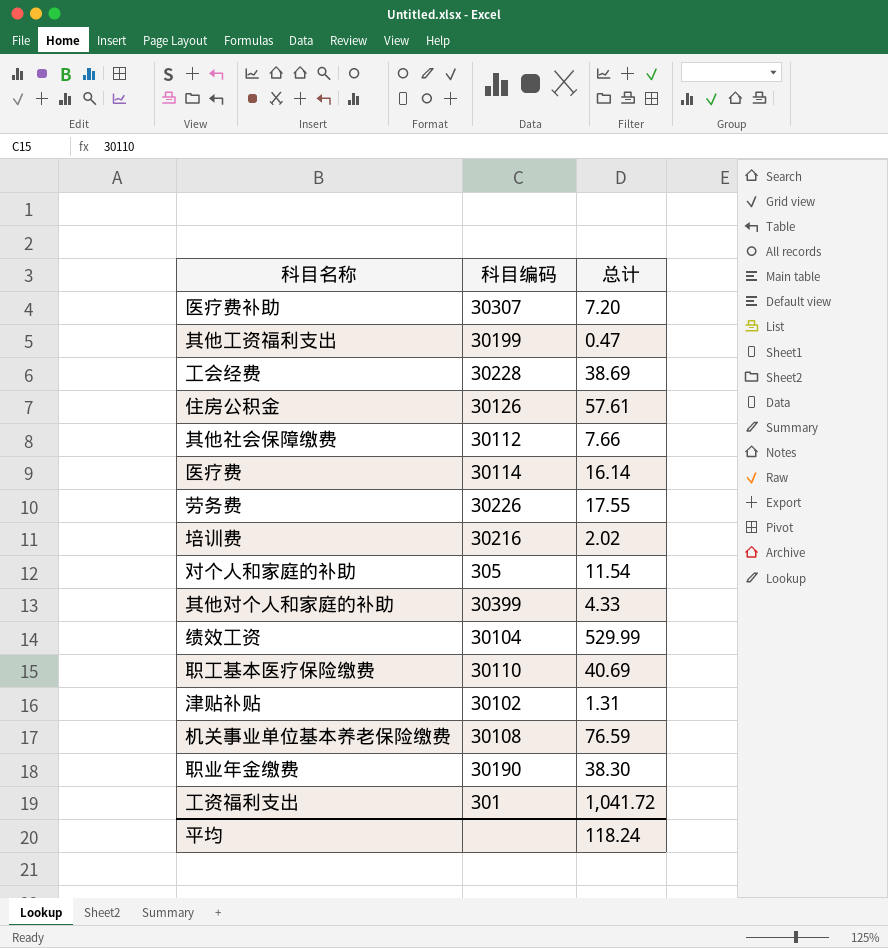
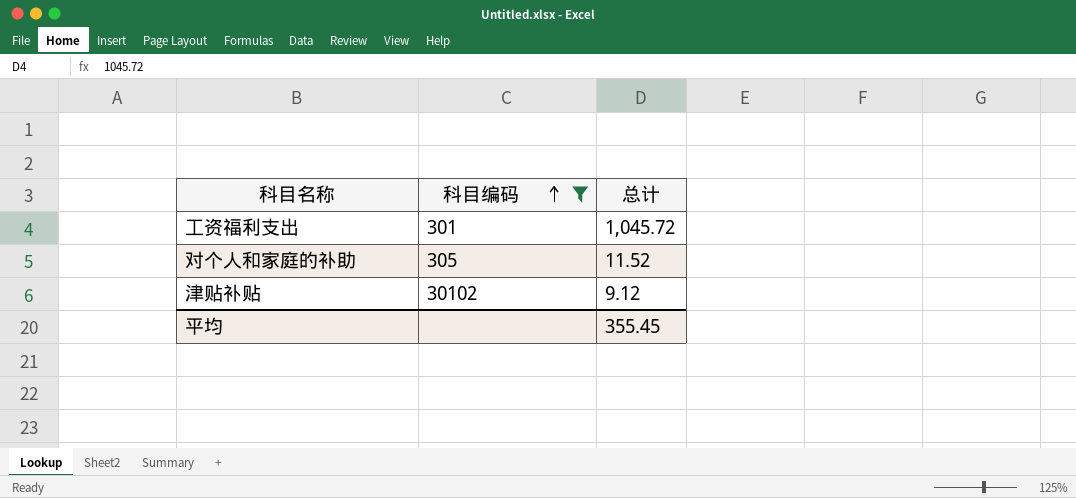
filter: none -> 科目编码 <= 30102
row order: none -> 科目编码 ascending
工资福利支出 | 总计: 1,041.72 -> 1,045.72
对个人和家庭的补助 | 总计: 11.54 -> 11.52
津贴补贴 | 总计: 1.31 -> 9.12
平均 | 总计: 118.24 -> 355.45

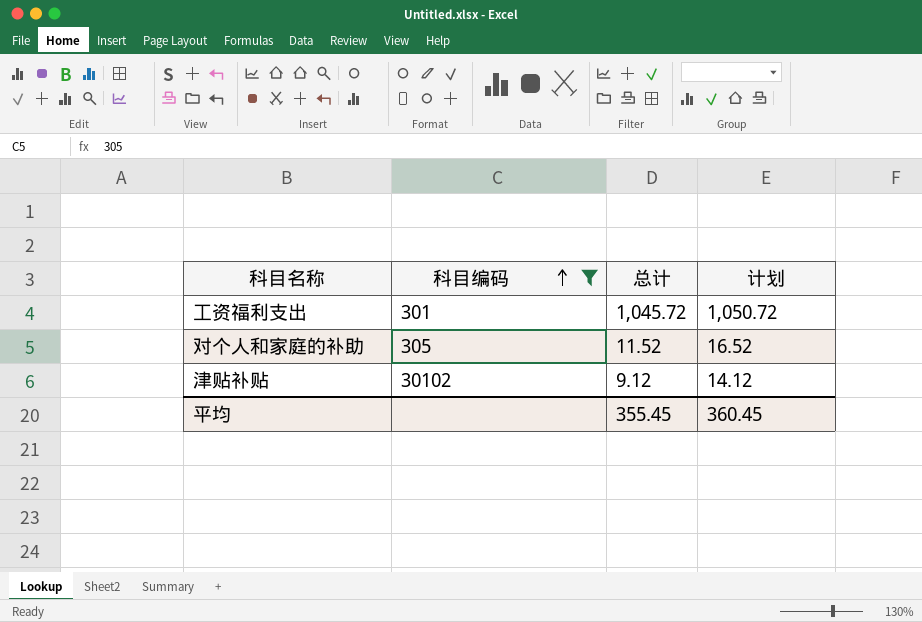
column 计划 | formula: none -> [总计] + 5

